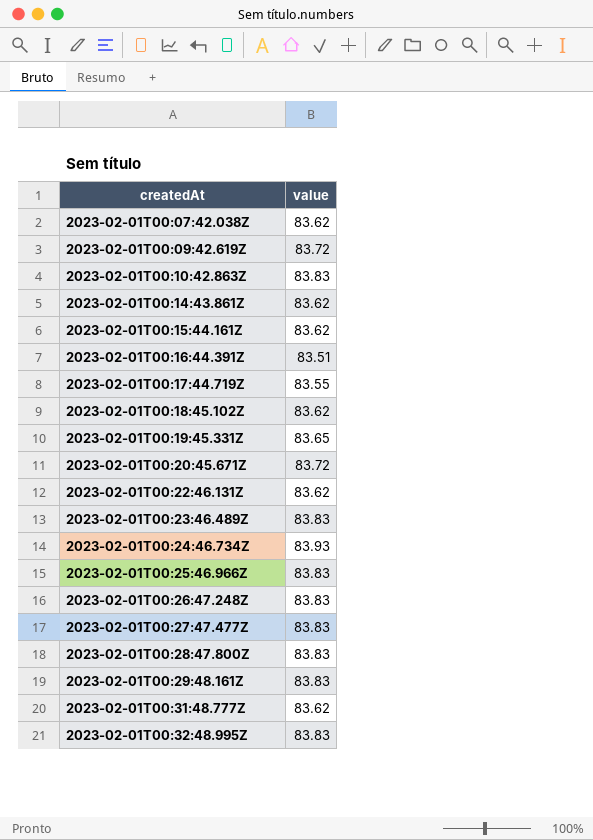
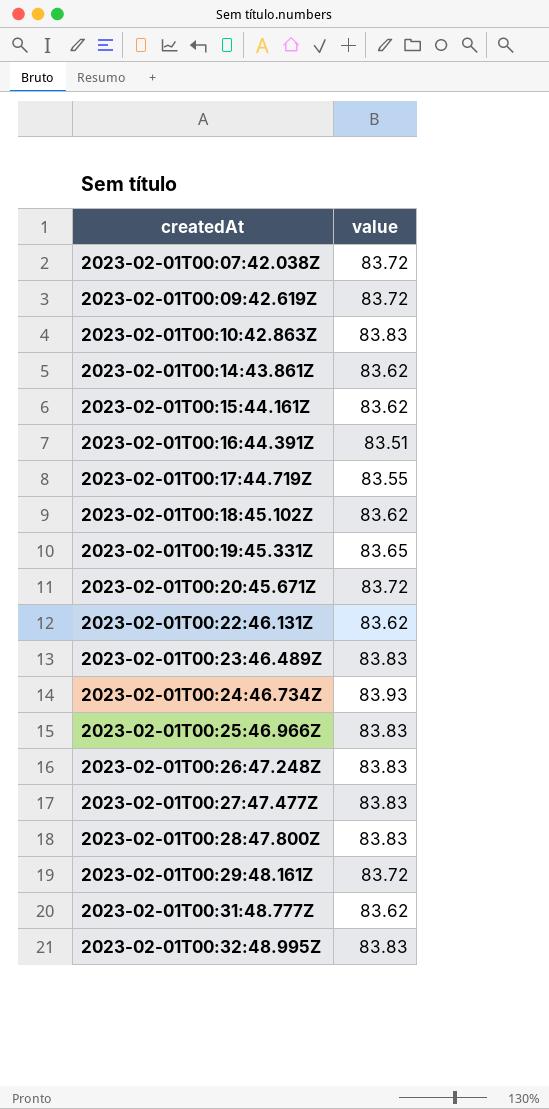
2023-02-01T00:07:42.038Z | value: 83.62 -> 83.72
2023-02-01T00:29:48.161Z | value: 83.83 -> 83.72

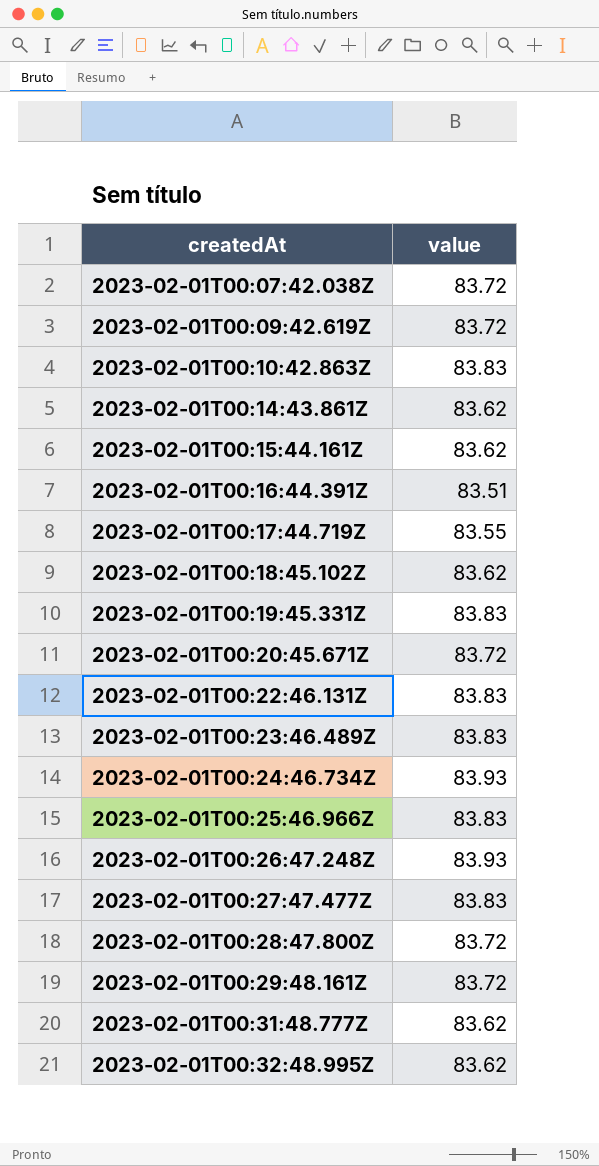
2023-02-01T00:19:45.331Z | value: 83.65 -> 83.83
2023-02-01T00:22:46.131Z | value: 83.62 -> 83.83
2023-02-01T00:26:47.248Z | value: 83.83 -> 83.93
2023-02-01T00:28:47.800Z | value: 83.83 -> 83.72
2023-02-01T00:32:48.995Z | value: 83.83 -> 83.62

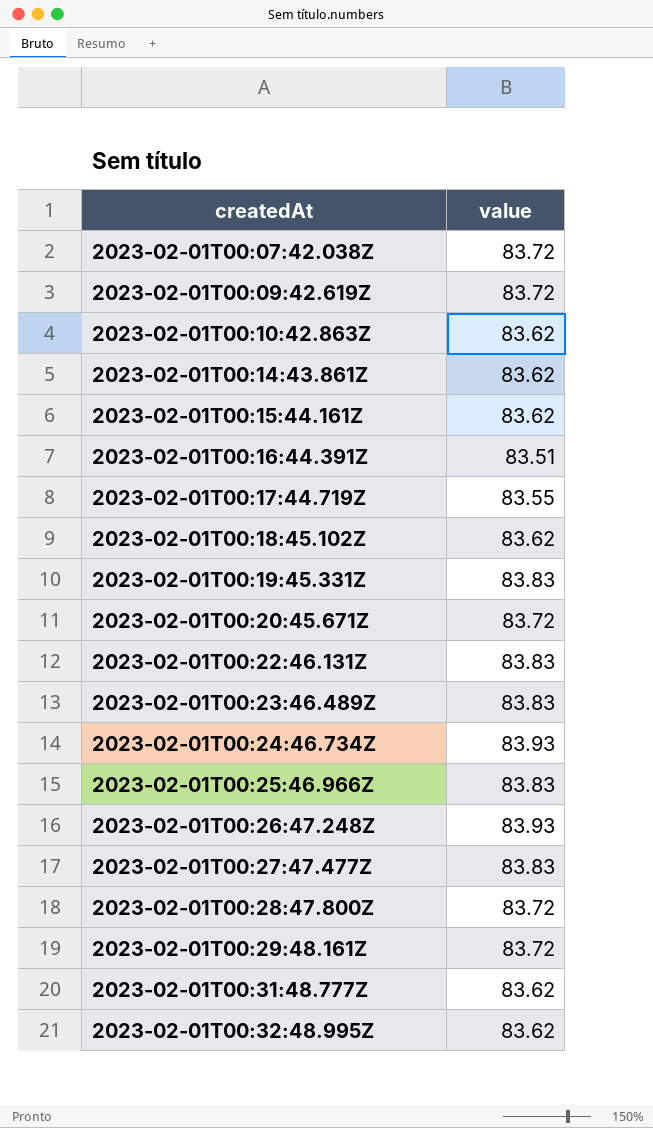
2023-02-01T00:10:42.863Z | value: 83.83 -> 83.62

